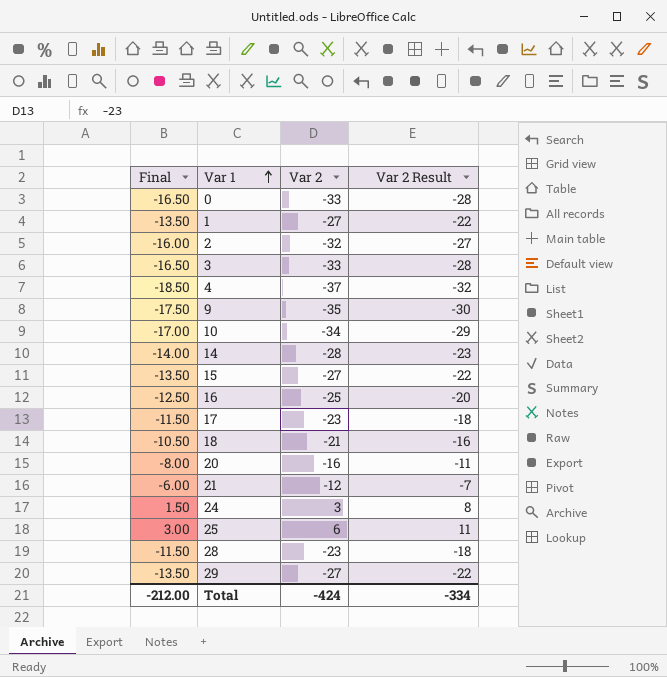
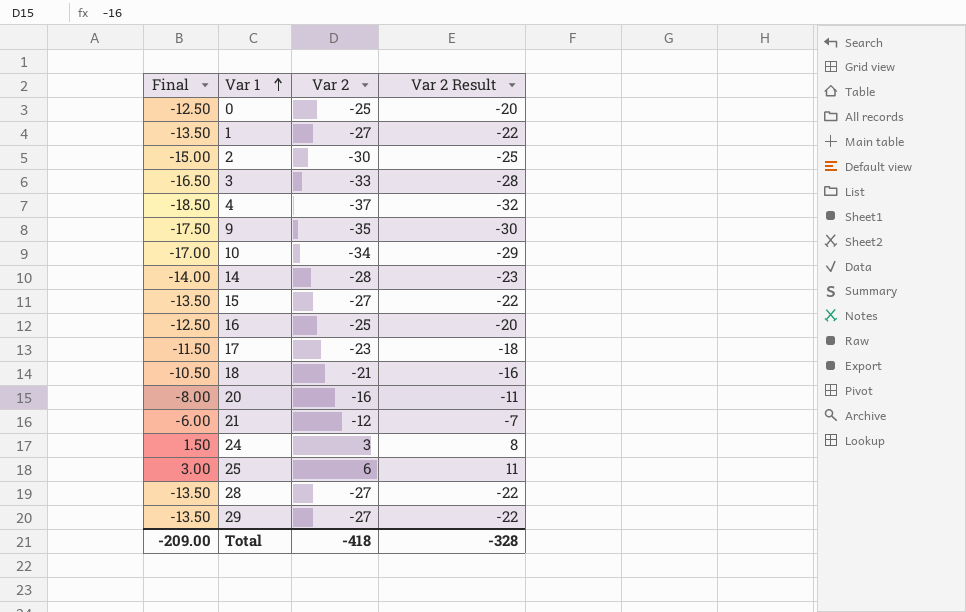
0 | Final: -16.50 -> -12.50
0 | Var 2: -33 -> -25
0 | Var 2 Result: -28 -> -20
2 | Final: -16.00 -> -15.00
2 | Var 2: -32 -> -30
2 | Var 2 Result: -27 -> -25
28 | Final: -11.50 -> -13.50
28 | Var 2: -23 -> -27
28 | Var 2 Result: -18 -> -22
Total | Final: -212.00 -> -209.00
Total | Var 2: -424 -> -418
Total | Var 2 Result: -334 -> -328

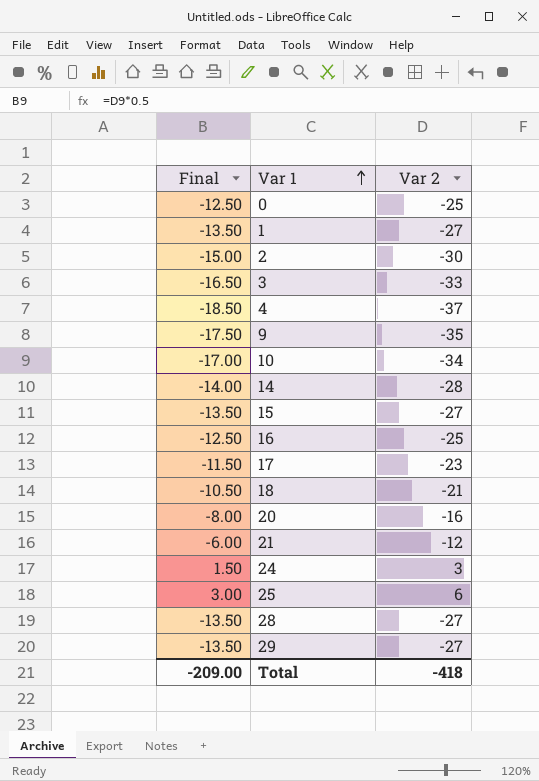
column Var 2 Result | formula: [Var 2] + 5 -> none

